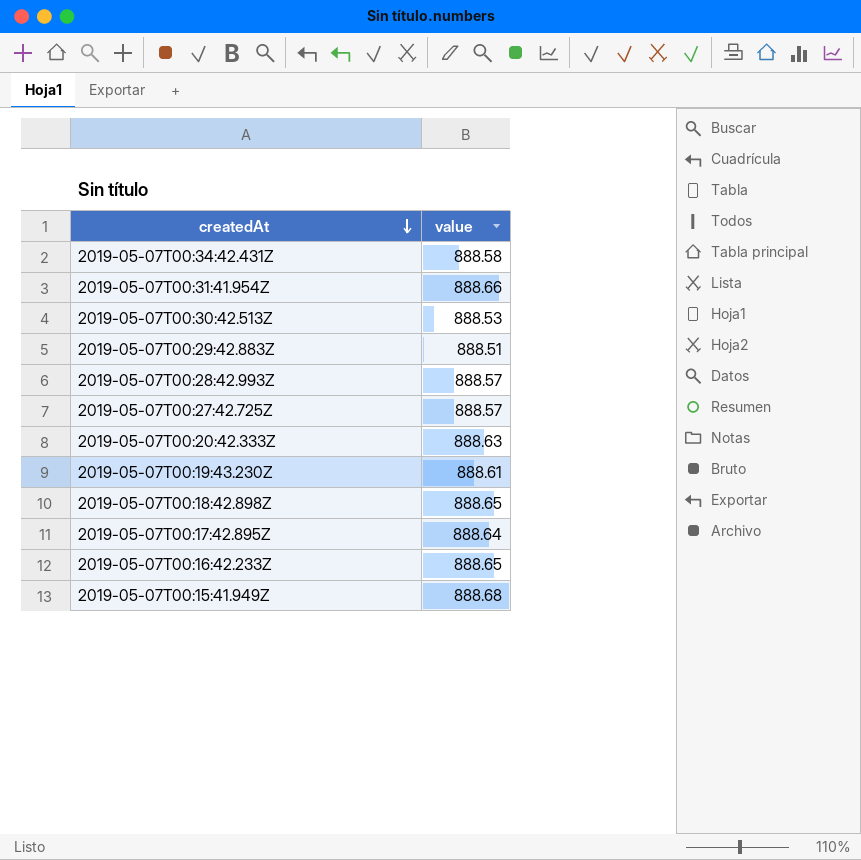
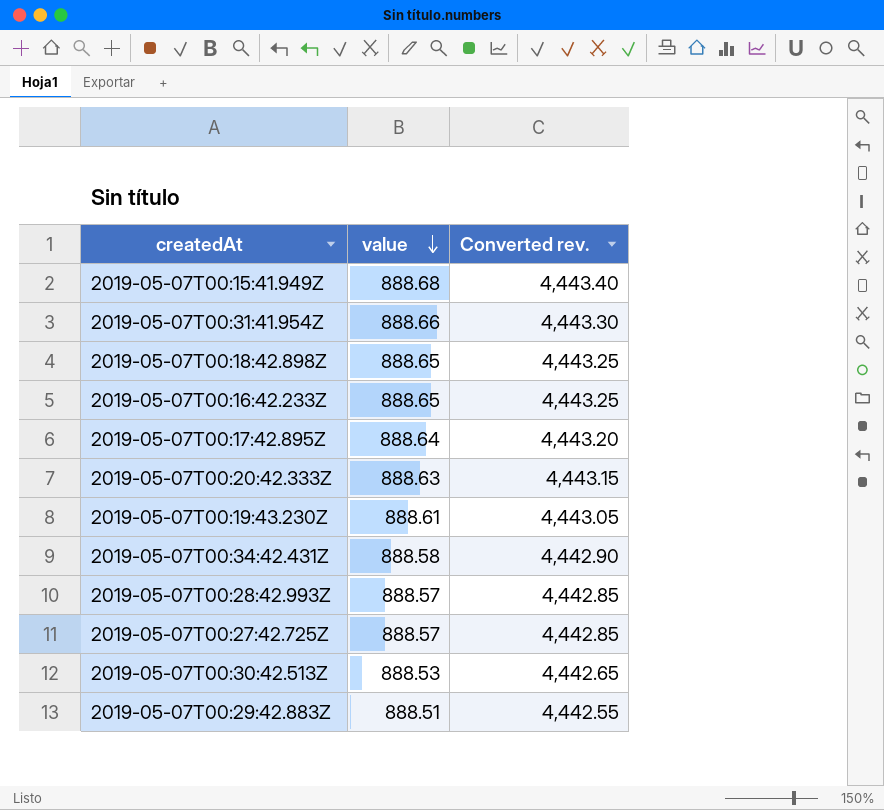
row order: createdAt descending -> value descending
column Converted rev. | formula: none -> [value] * 5

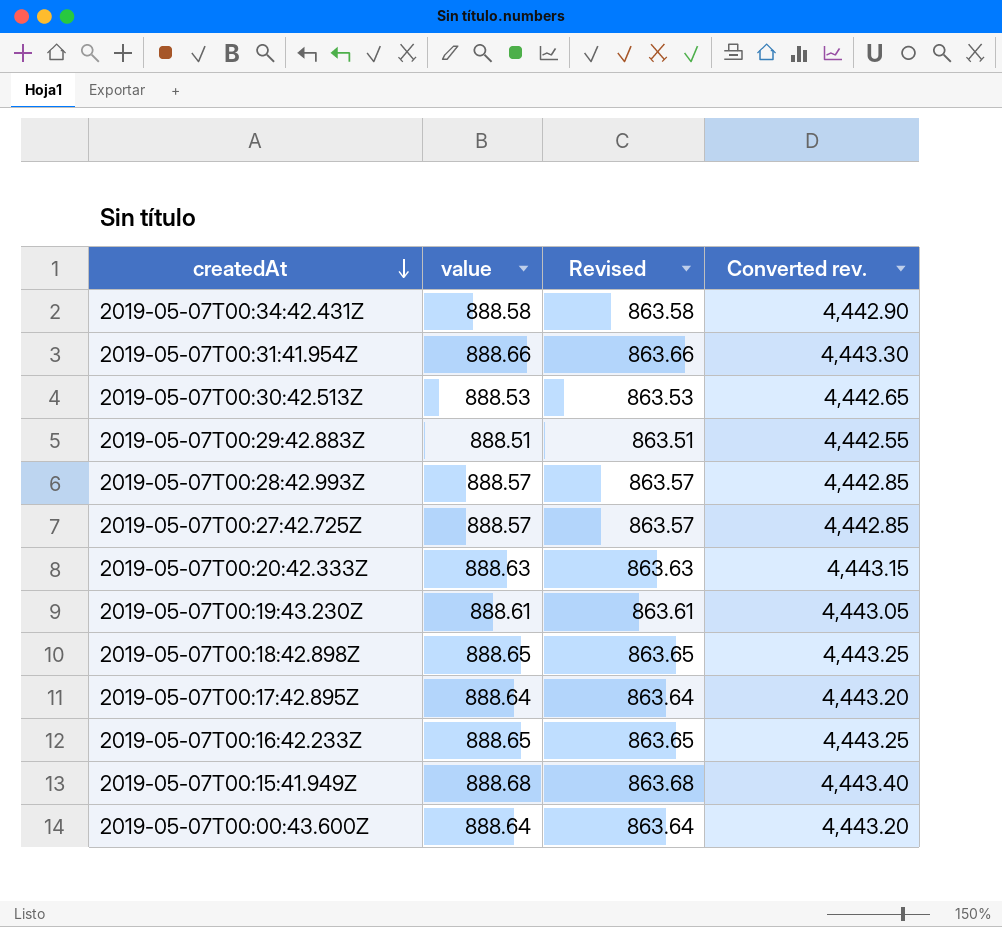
row order: value descending -> createdAt descending
column Revised | formula: none -> [value] - 25
row 2019-05-07T00:00:43.600Z: none -> 888.64 | 863.64 | 4,443.20

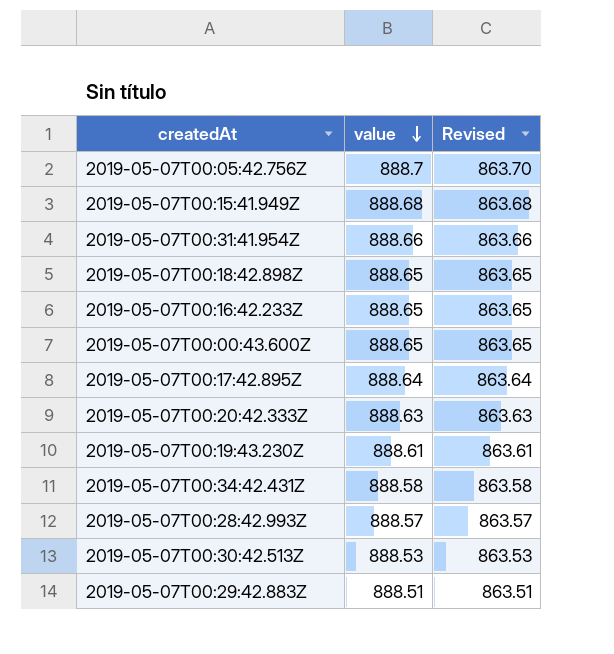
row order: createdAt descending -> value descending
column Converted rev. | formula: [value] * 5 -> none
row 2019-05-07T00:27:42.725Z: 888.57 | 863.57 | 4,442.85 -> none
row 2019-05-07T00:05:42.756Z: none -> 888.7 | 863.70
2019-05-07T00:00:43.600Z | value: 888.64 -> 888.65
2019-05-07T00:00:43.600Z | Revised: 863.64 -> 863.65

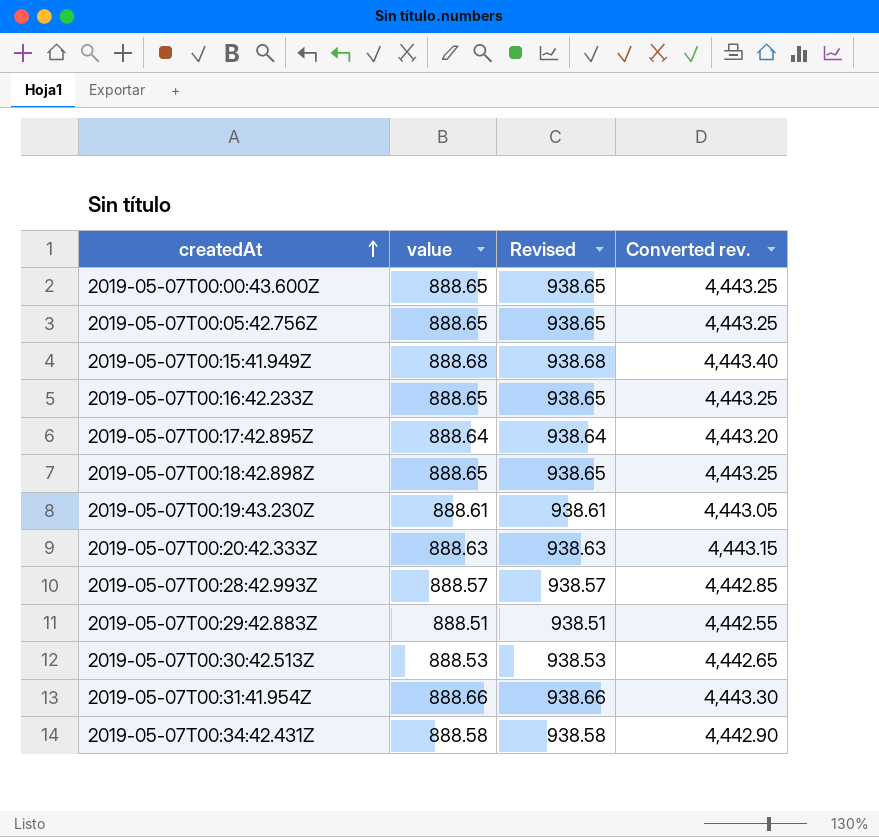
row order: value descending -> createdAt ascending
column Revised | formula: [value] - 25 -> [value] + 50
column Converted rev. | formula: none -> [value] * 5
2019-05-07T00:05:42.756Z | value: 888.7 -> 888.65

